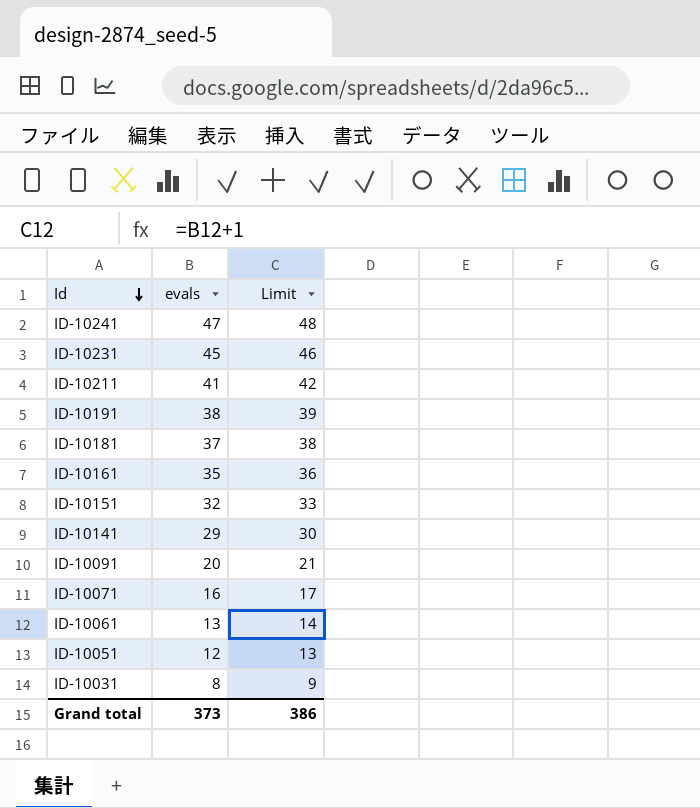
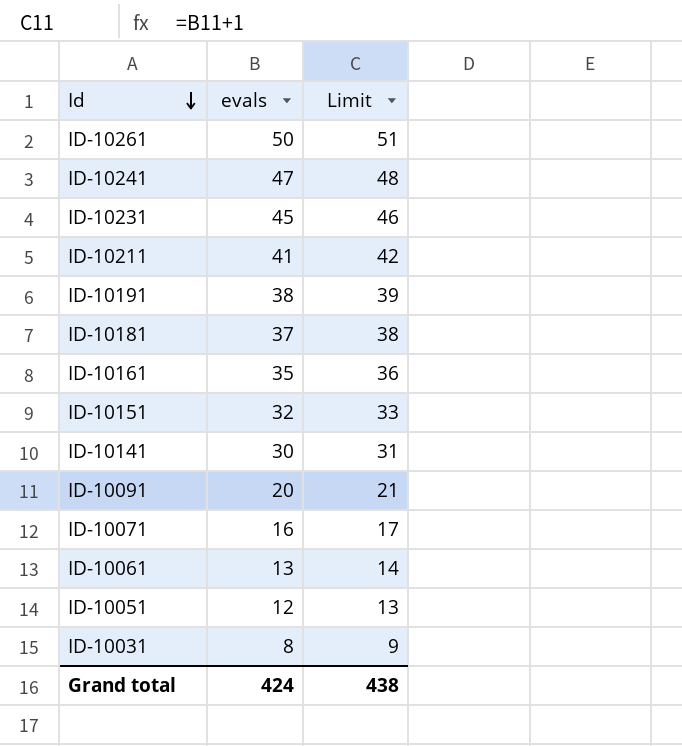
row ID-10261: none -> 50 | 51
ID-10141 | evals: 29 -> 30
ID-10141 | Limit: 30 -> 31
Grand total | evals: 373 -> 424
Grand total | Limit: 386 -> 438

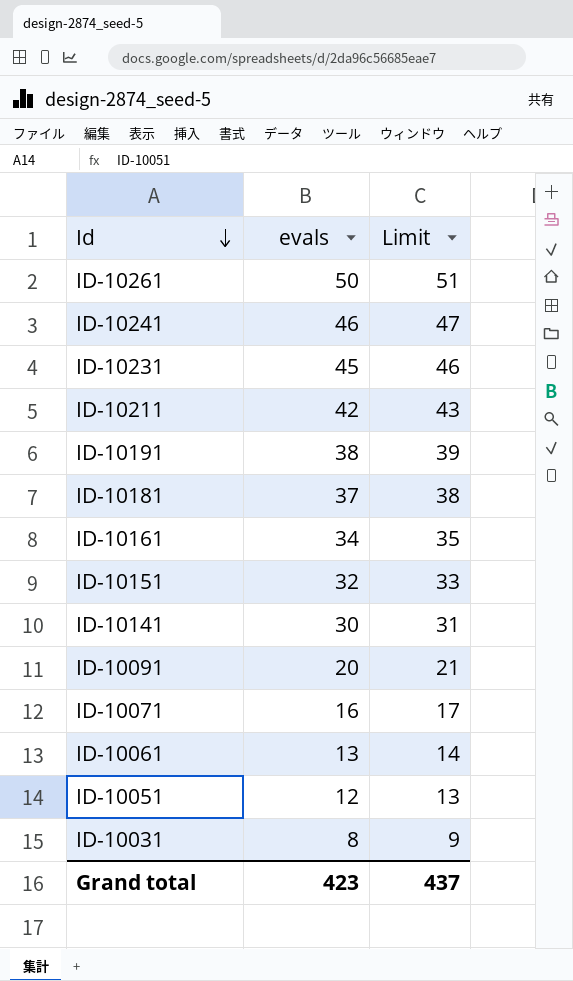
ID-10241 | evals: 47 -> 46
ID-10241 | Limit: 48 -> 47
ID-10211 | evals: 41 -> 42
ID-10211 | Limit: 42 -> 43
ID-10161 | evals: 35 -> 34
ID-10161 | Limit: 36 -> 35
Grand total | evals: 424 -> 423
Grand total | Limit: 438 -> 437

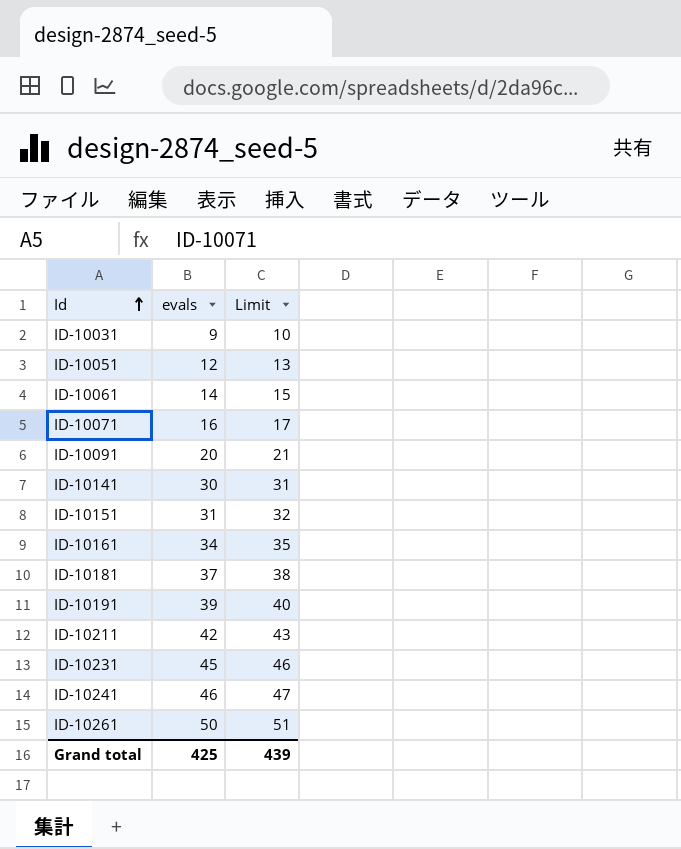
row order: Id descending -> Id ascending
ID-10031 | evals: 8 -> 9
ID-10031 | Limit: 9 -> 10
ID-10061 | evals: 13 -> 14
ID-10061 | Limit: 14 -> 15
ID-10151 | evals: 32 -> 31
ID-10151 | Limit: 33 -> 32
ID-10191 | evals: 38 -> 39
ID-10191 | Limit: 39 -> 40
Grand total | evals: 423 -> 425
Grand total | Limit: 437 -> 439

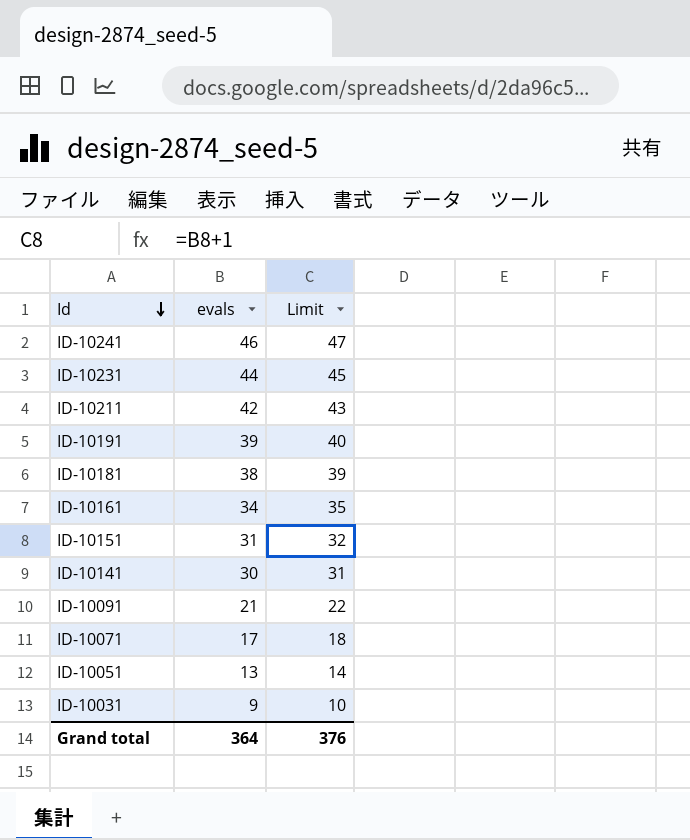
row order: Id ascending -> Id descending
row ID-10061: 14 | 15 -> none
row ID-10261: 50 | 51 -> none
ID-10231 | evals: 45 -> 44
ID-10231 | Limit: 46 -> 45
ID-10181 | evals: 37 -> 38
ID-10181 | Limit: 38 -> 39
ID-10091 | evals: 20 -> 21
ID-10091 | Limit: 21 -> 22
ID-10071 | evals: 16 -> 17
ID-10071 | Limit: 17 -> 18
ID-10051 | evals: 12 -> 13
ID-10051 | Limit: 13 -> 14
Grand total | evals: 425 -> 364
Grand total | Limit: 439 -> 376

